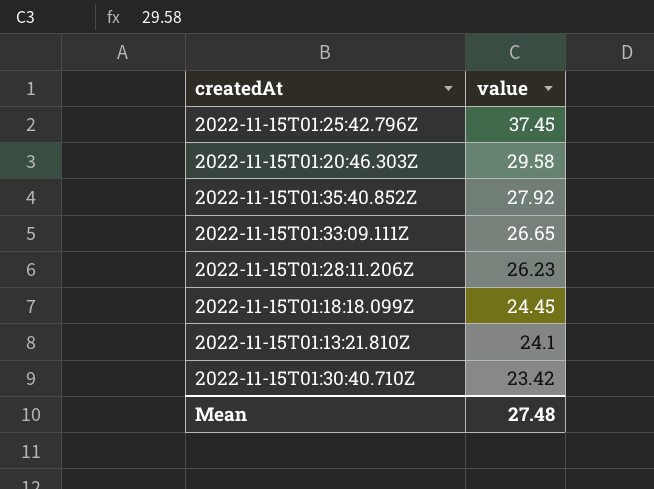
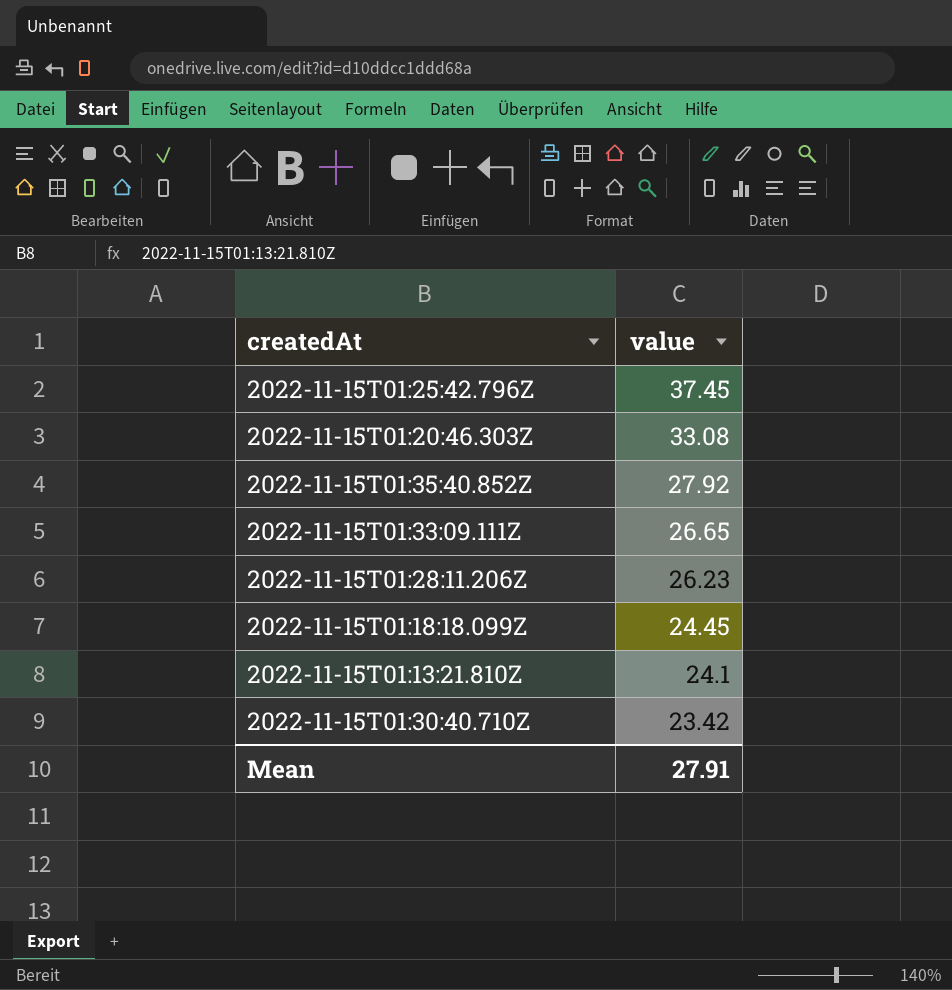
2022-11-15T01:20:46.303Z | value: 29.58 -> 33.08
Mean | value: 27.48 -> 27.91

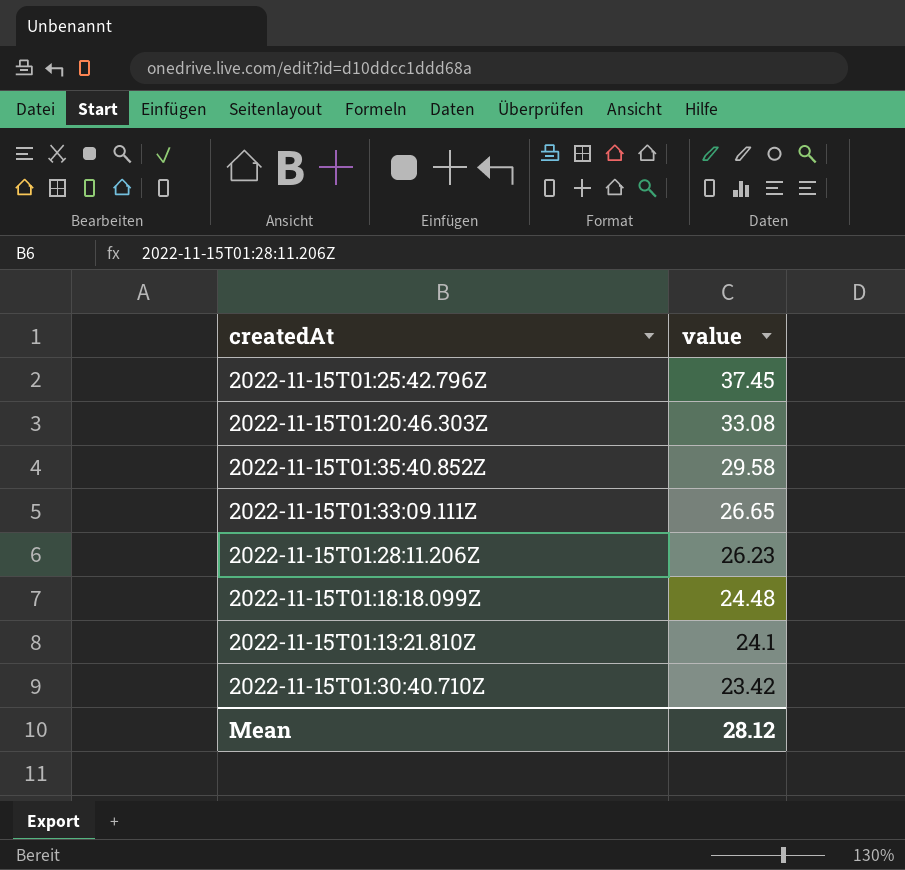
2022-11-15T01:35:40.852Z | value: 27.92 -> 29.58
2022-11-15T01:18:18.099Z | value: 24.45 -> 24.48
Mean | value: 27.91 -> 28.12

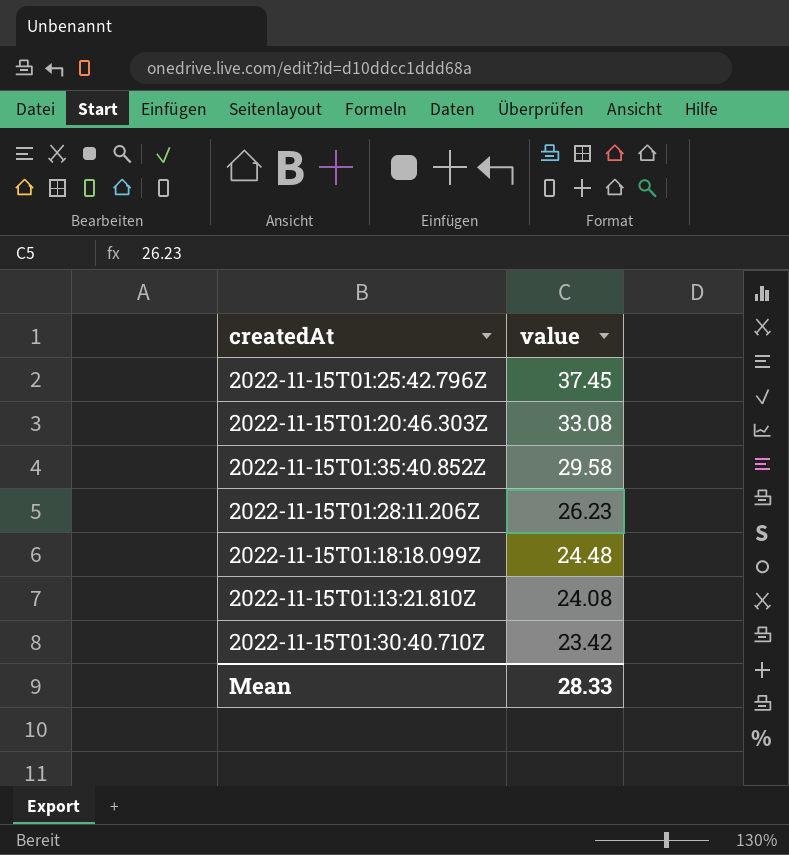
row 2022-11-15T01:33:09.111Z: 26.65 -> none
2022-11-15T01:13:21.810Z | value: 24.1 -> 24.08
Mean | value: 28.12 -> 28.33

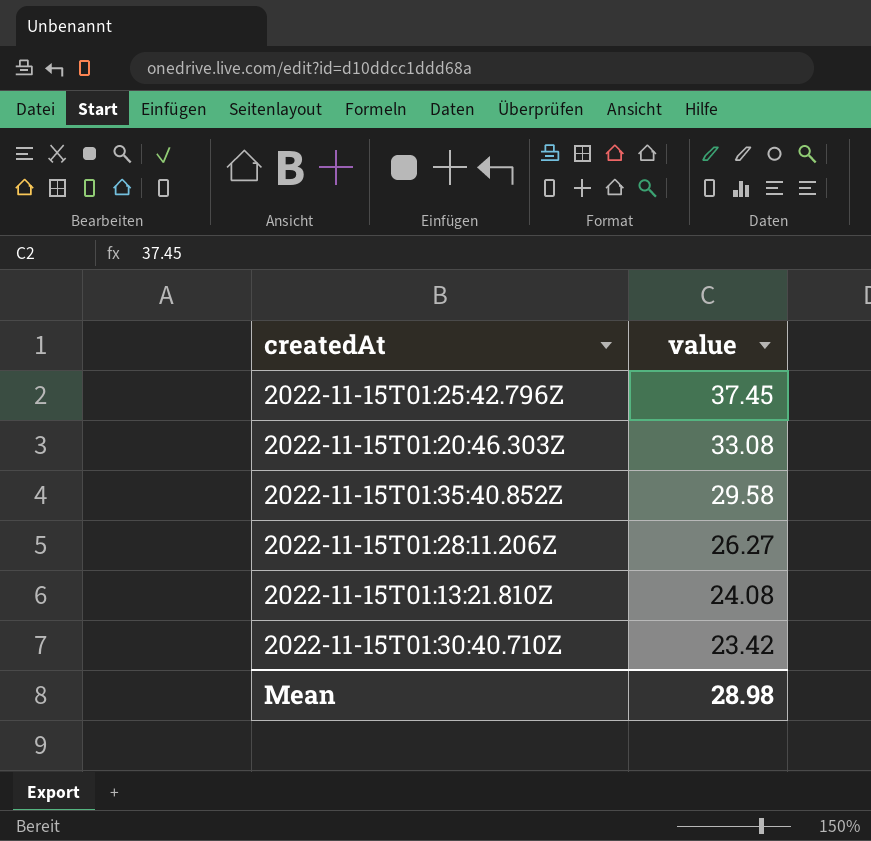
row 2022-11-15T01:18:18.099Z: 24.48 -> none
2022-11-15T01:28:11.206Z | value: 26.23 -> 26.27
Mean | value: 28.33 -> 28.98

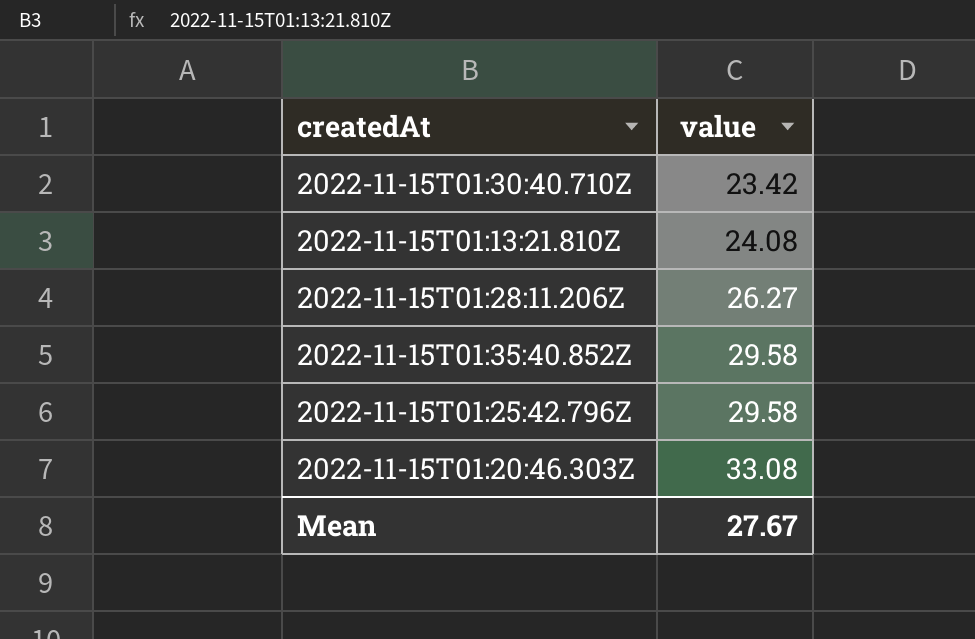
row order: value descending -> value ascending
2022-11-15T01:25:42.796Z | value: 37.45 -> 29.58
Mean | value: 28.98 -> 27.67

